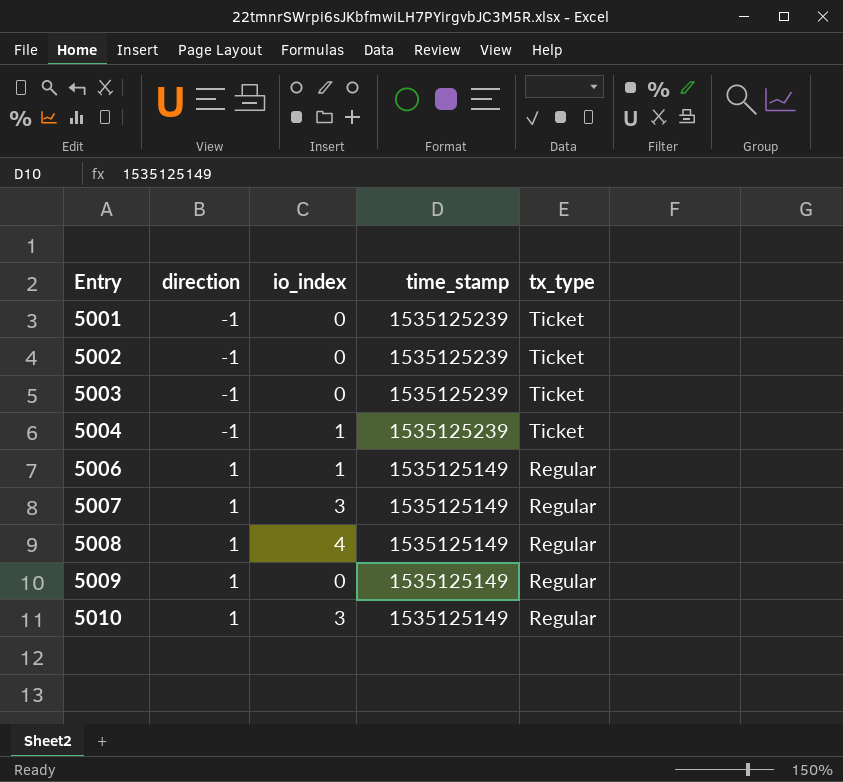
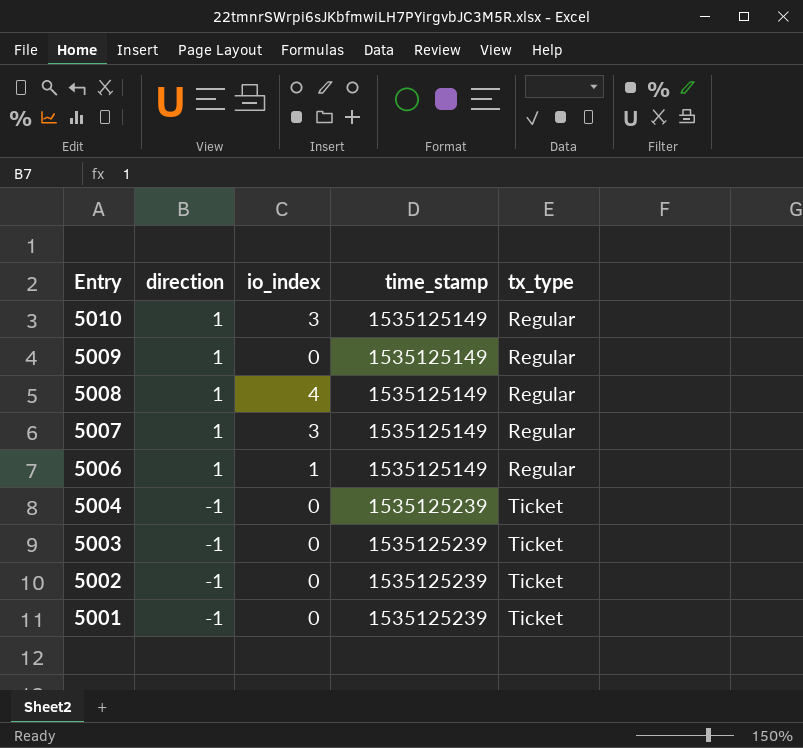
row order: Entry ascending -> Entry descending
5004 | io_index: 1 -> 0

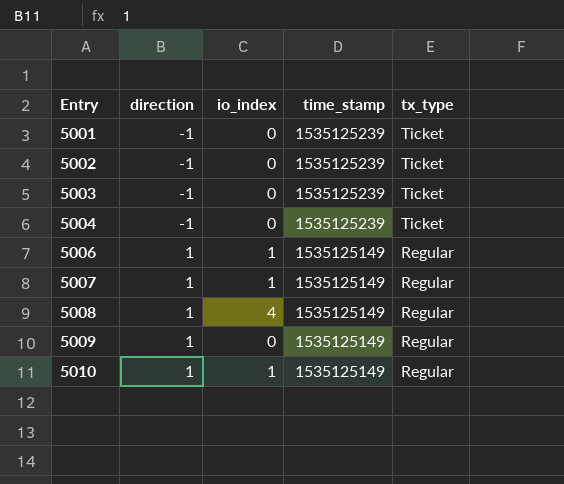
row order: Entry descending -> Entry ascending
5007 | io_index: 3 -> 1
5010 | io_index: 3 -> 1

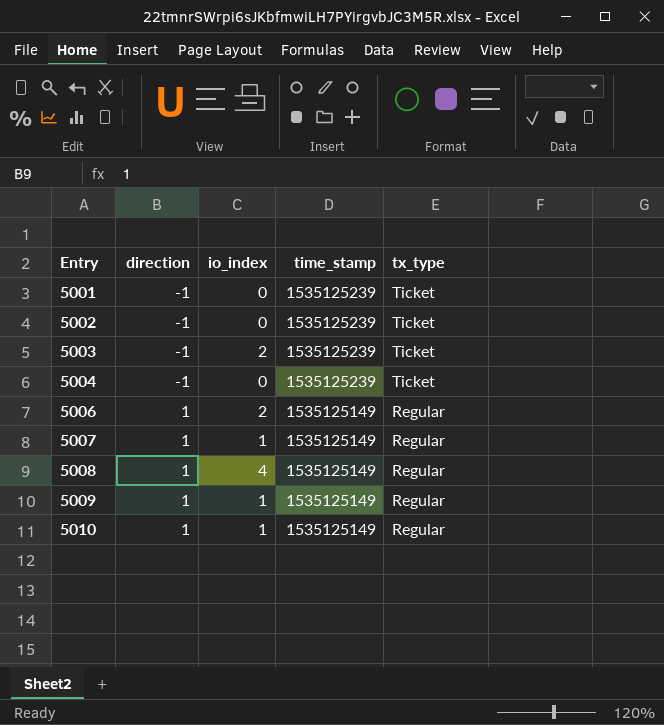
5003 | io_index: 0 -> 2
5006 | io_index: 1 -> 2
5009 | io_index: 0 -> 1

